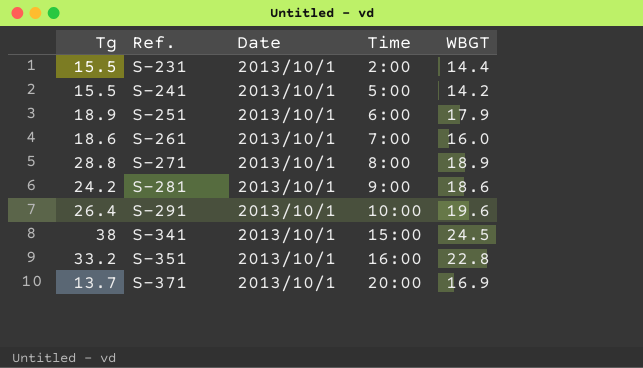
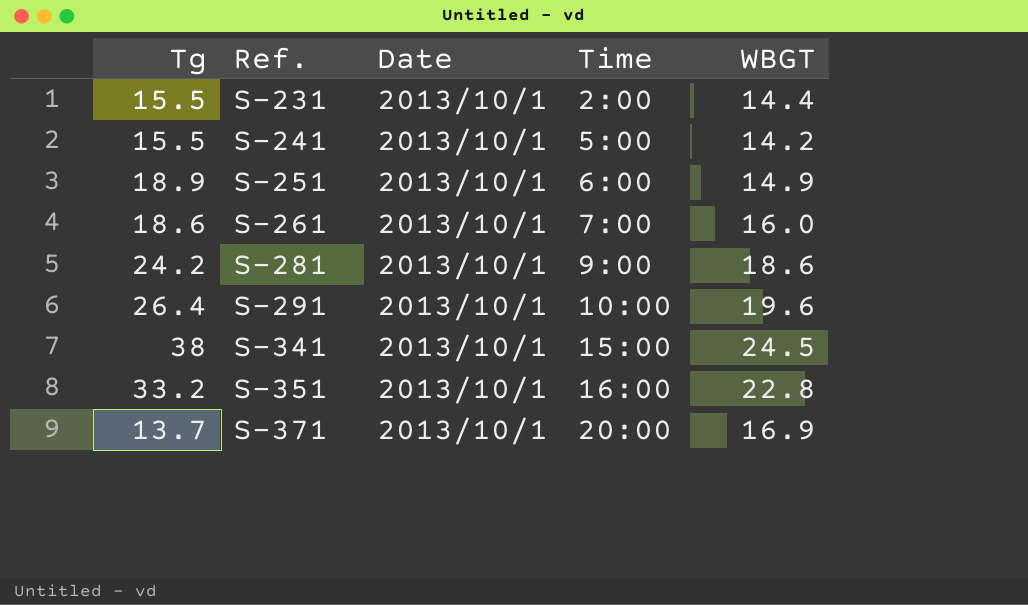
row S-271: 28.8 | 2013/10/1 | 8:00 | 18.9 -> none
S-251 | WBGT: 17.9 -> 14.9

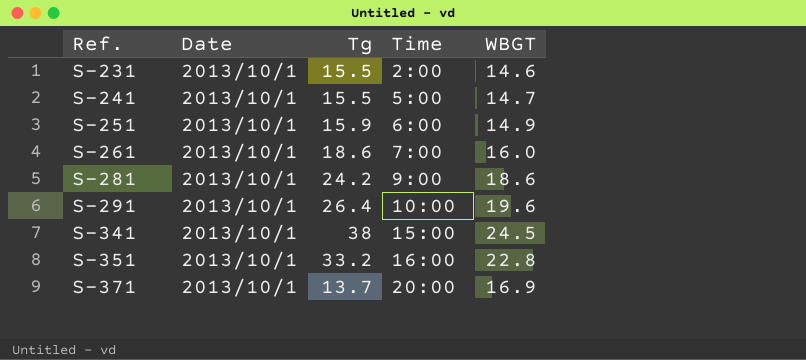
column Tg | position: 1 -> 3
S-231 | WBGT: 14.4 -> 14.6
S-241 | WBGT: 14.2 -> 14.7
S-251 | Tg: 18.9 -> 15.9

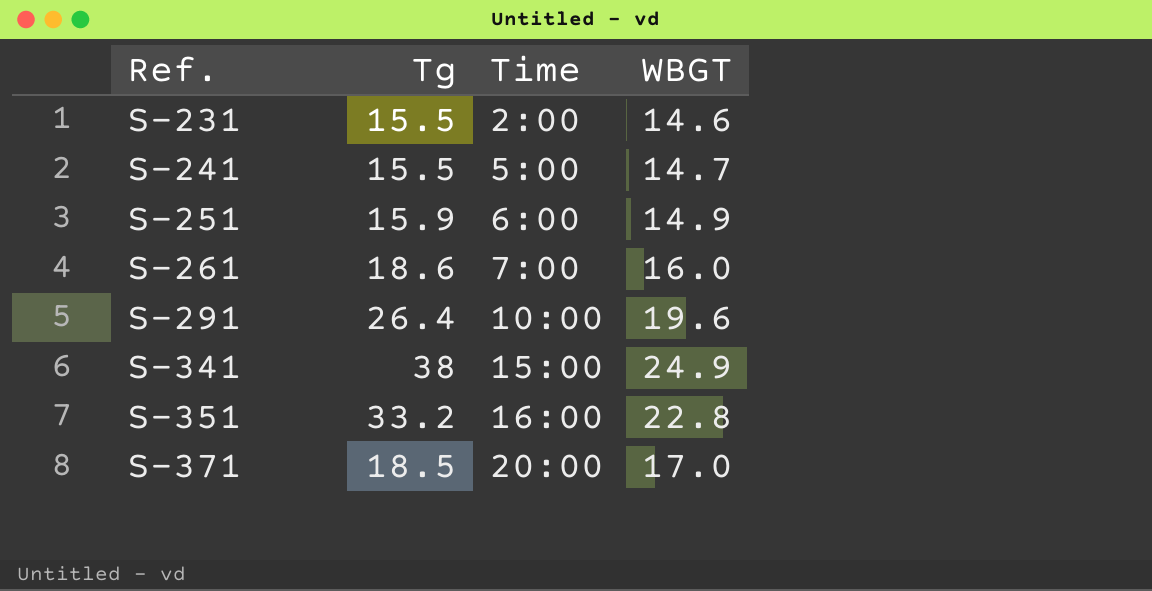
column Date | position: 2 -> none
row S-281: 2013/10/1 | 24.2 | 9:00 | 18.6 -> none
S-341 | WBGT: 24.5 -> 24.9
S-371 | Tg: 13.7 -> 18.5
S-371 | WBGT: 16.9 -> 17.0

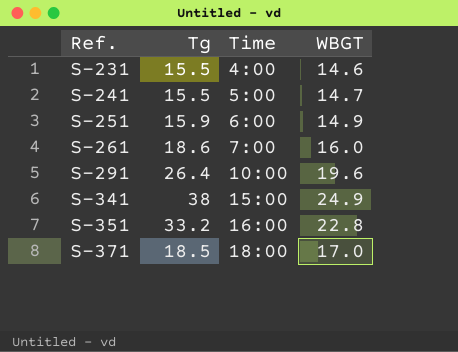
S-231 | Time: 2:00 -> 4:00
S-371 | Time: 20:00 -> 18:00

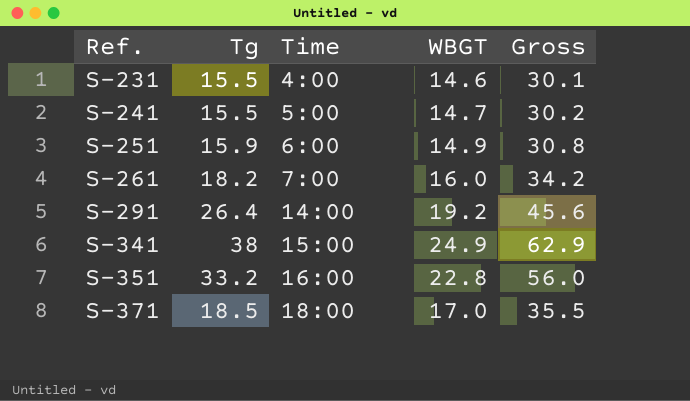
column Gross | formula: none -> [Tg] + [WBGT]
S-261 | Tg: 18.6 -> 18.2
S-291 | Time: 10:00 -> 14:00
S-291 | WBGT: 19.6 -> 19.2

